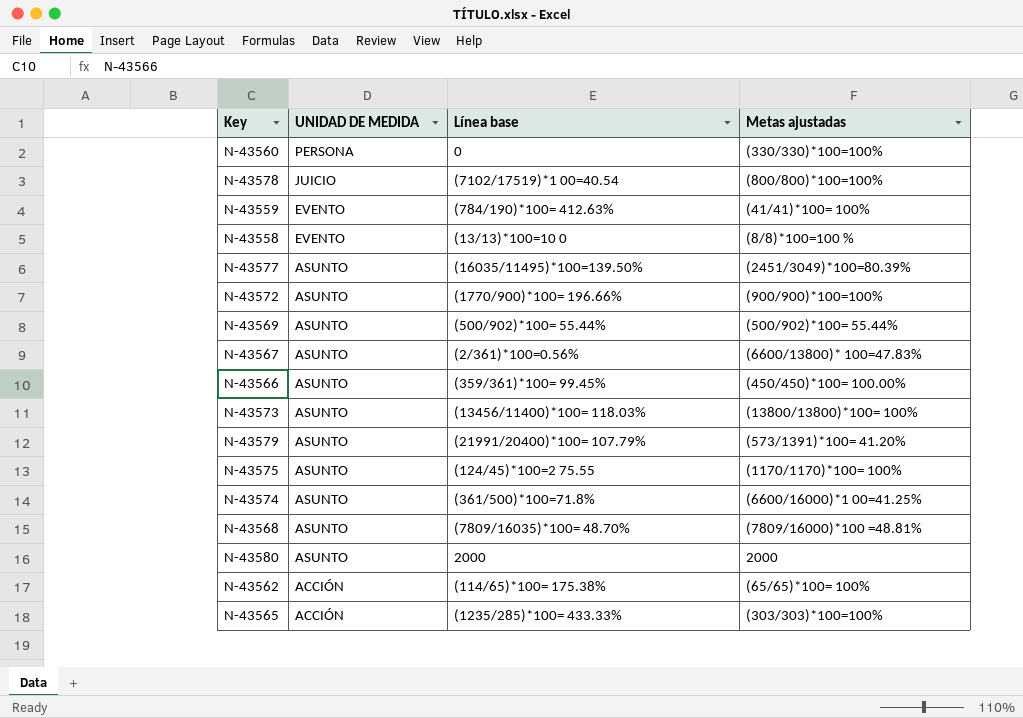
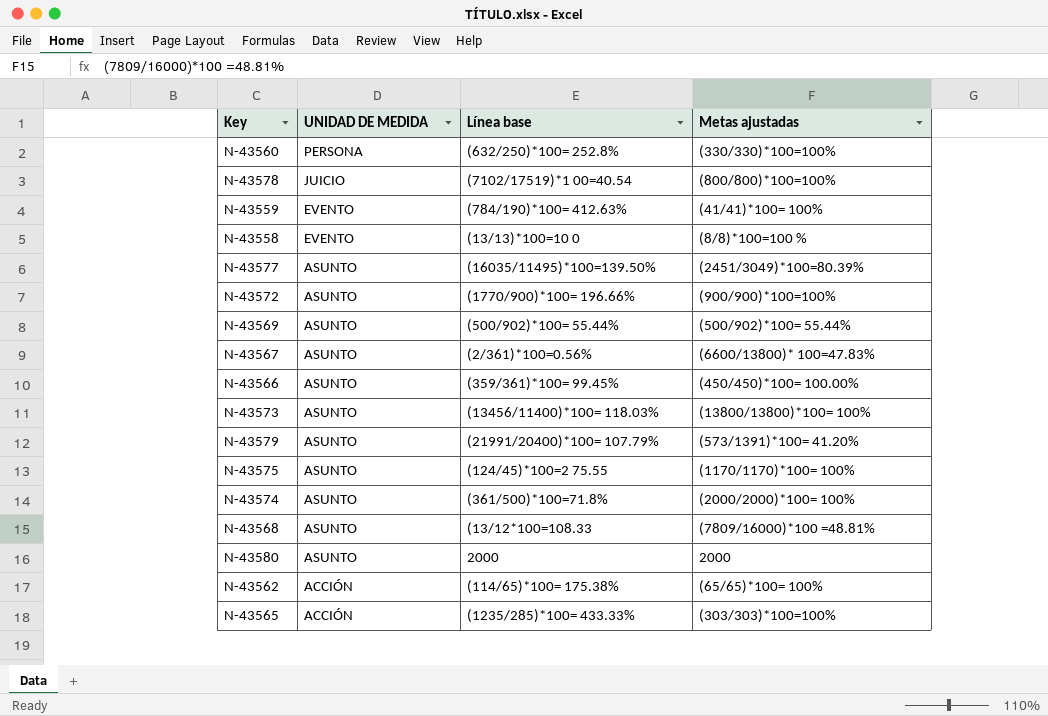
N-43560 | Línea base: 0 -> (632/250)*100= 252.8%
N-43574 | Metas ajustadas: (6600/16000)*1 00=41.25% -> (2000/2000)*100= 100%
N-43568 | Línea base: (7809/16035)*100= 48.70% -> (13/12*100=108.33

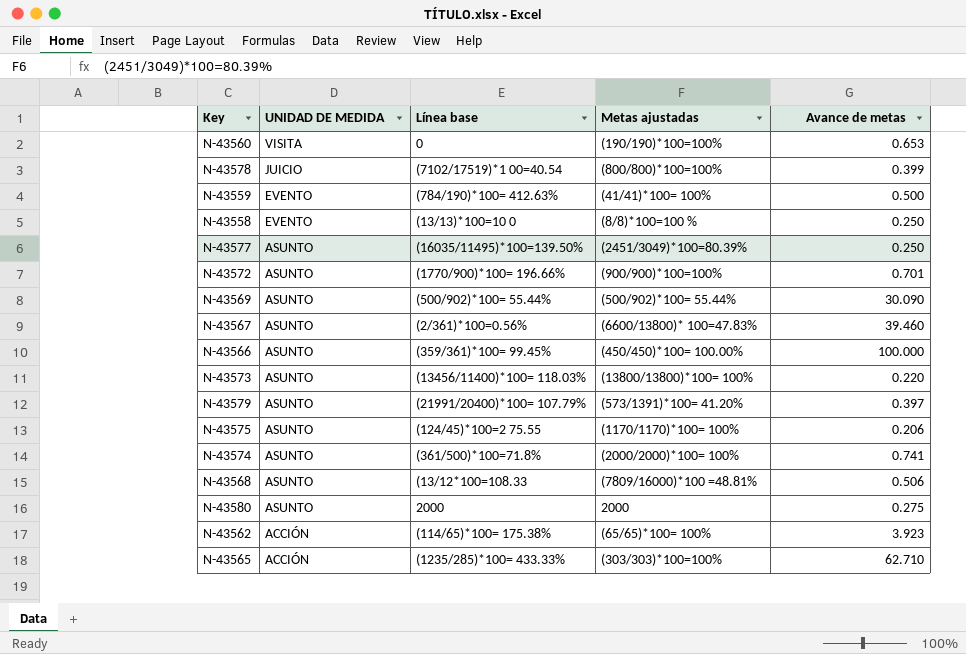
column Avance de metas | position: none -> 5
N-43560 | UNIDAD DE MEDIDA: PERSONA -> VISITA
N-43560 | Línea base: (632/250)*100= 252.8% -> 0
N-43560 | Metas ajustadas: (330/330)*100=100% -> (190/190)*100=100%

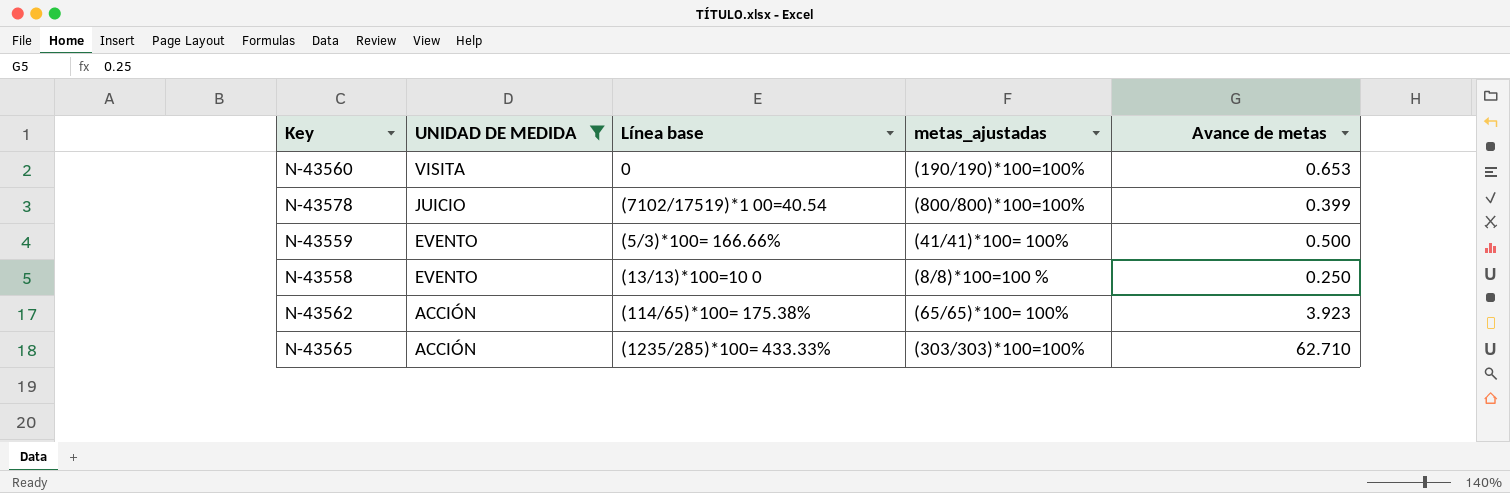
filter: none -> UNIDAD DE MEDIDA != ASUNTO
column name: Metas ajustadas -> metas_ajustadas
N-43559 | Línea base: (784/190)*100= 412.63% -> (5/3)*100= 166.66%

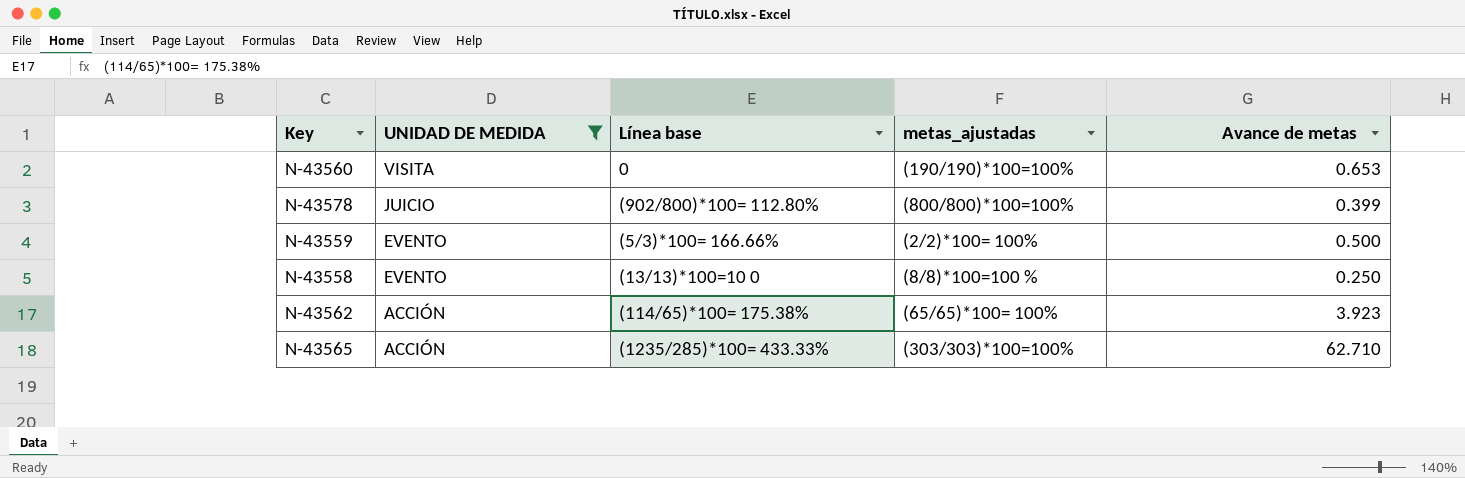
N-43578 | Línea base: (7102/17519)*1 00=40.54 -> (902/800)*100= 112.80%
N-43559 | metas_ajustadas: (41/41)*100= 100% -> (2/2)*100= 100%

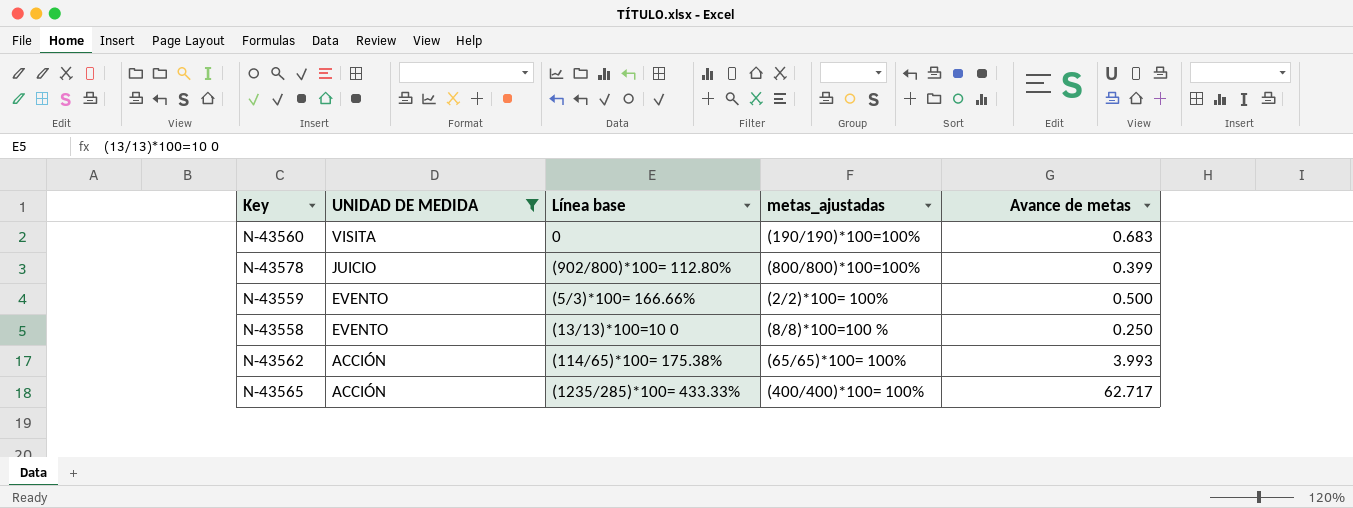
N-43560 | Avance de metas: 0.653 -> 0.683
N-43562 | Avance de metas: 3.923 -> 3.993
N-43565 | metas_ajustadas: (303/303)*100=100% -> (400/400)*100= 100%
N-43565 | Avance de metas: 62.710 -> 62.717

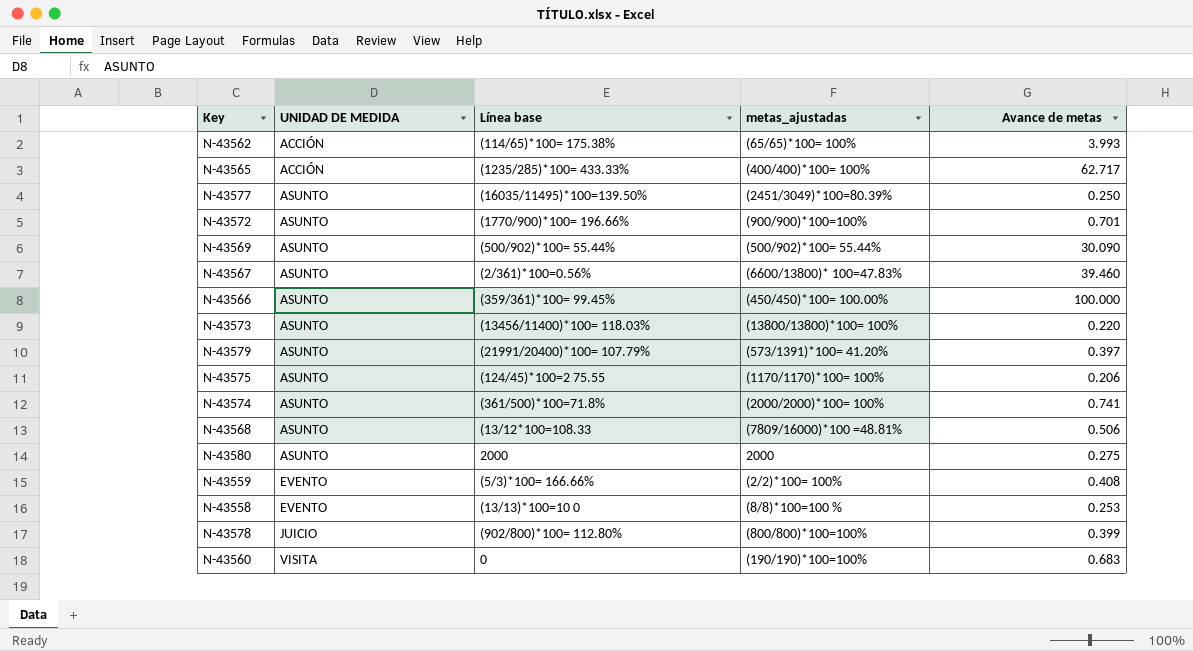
filter: UNIDAD DE MEDIDA != ASUNTO -> none
row order: UNIDAD DE MEDIDA descending -> UNIDAD DE MEDIDA ascending
N-43559 | Avance de metas: 0.500 -> 0.408
N-43558 | Avance de metas: 0.250 -> 0.253

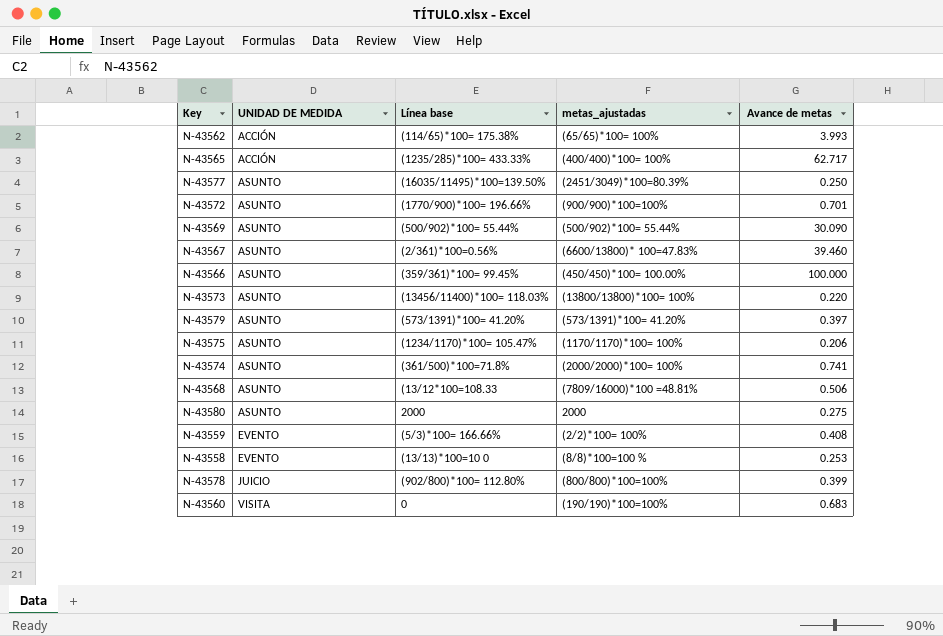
N-43579 | Línea base: (21991/20400)*100= 107.79% -> (573/1391)*100= 41.20%
N-43575 | Línea base: (124/45)*100=2 75.55 -> (1234/1170)*100= 105.47%

